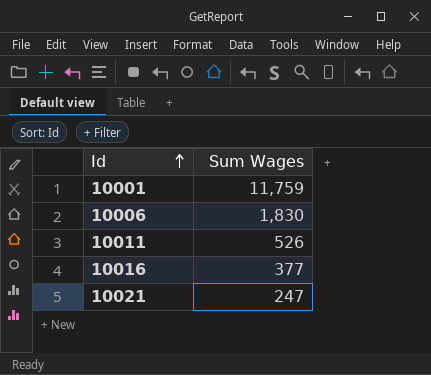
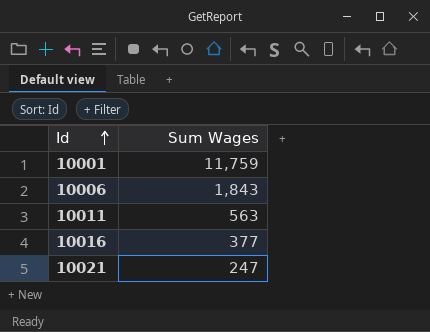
10006 | Sum Wages: 1,830 -> 1,843
10011 | Sum Wages: 526 -> 563

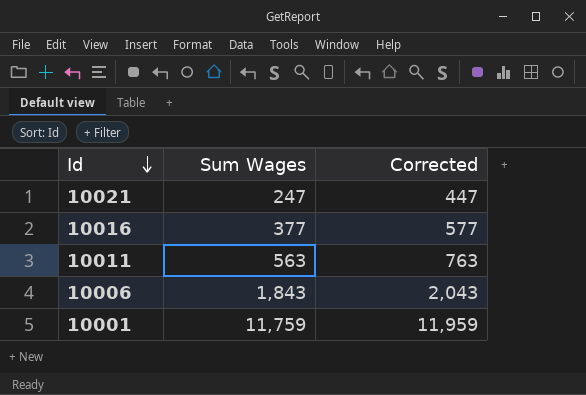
row order: Id ascending -> Id descending
column Corrected | formula: none -> [Sum Wages] + 200

